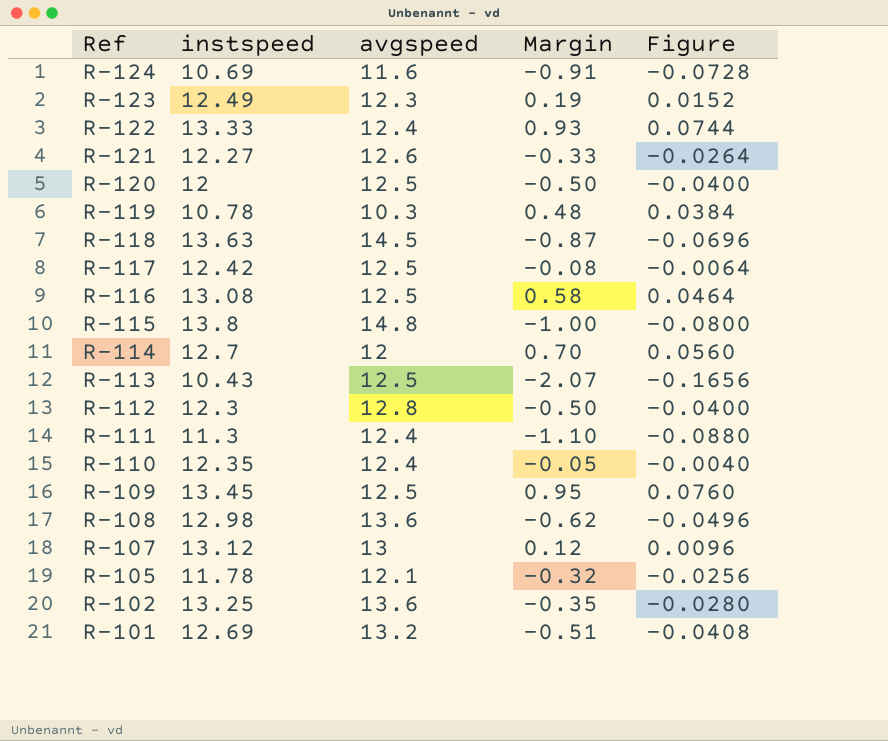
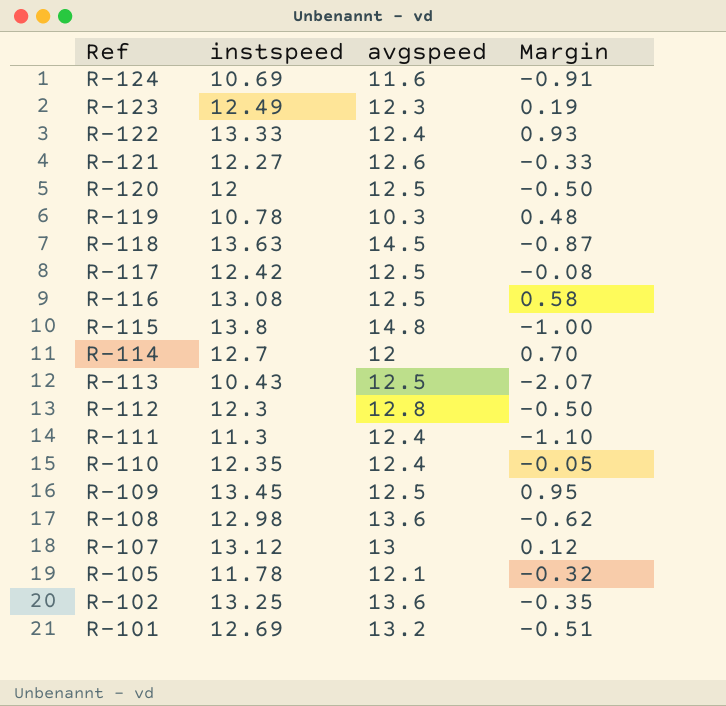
column Figure | formula: [Margin] * 0.08 -> none

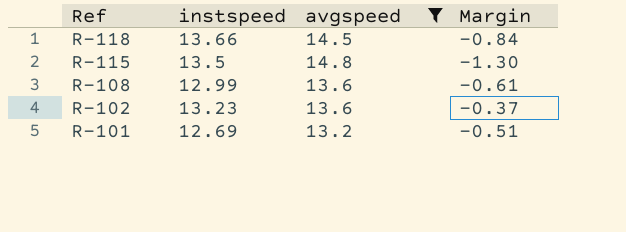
filter: none -> avgspeed >= 13.2
R-118 | instspeed: 13.63 -> 13.66
R-118 | Margin: -0.87 -> -0.84
R-115 | instspeed: 13.8 -> 13.5
R-115 | Margin: -1.00 -> -1.30
R-108 | instspeed: 12.98 -> 12.99
R-108 | Margin: -0.62 -> -0.61
R-102 | instspeed: 13.25 -> 13.23
R-102 | Margin: -0.35 -> -0.37

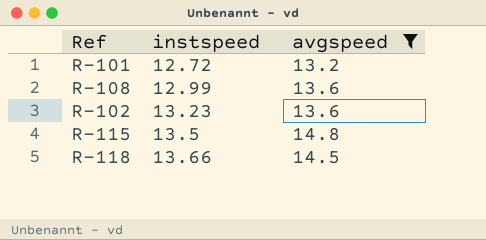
row order: Ref descending -> instspeed ascending
column Margin | formula: [instspeed] - [avgspeed] -> none
R-101 | instspeed: 12.69 -> 12.72

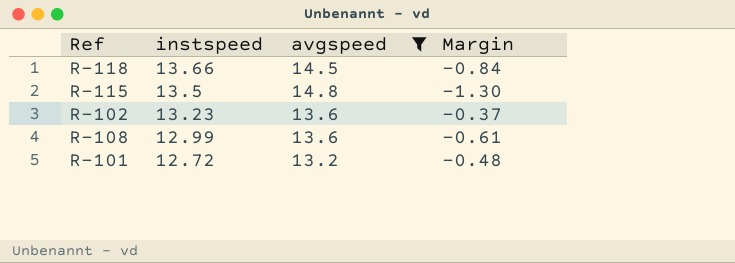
row order: instspeed ascending -> instspeed descending
column Margin | formula: none -> [instspeed] - [avgspeed]

